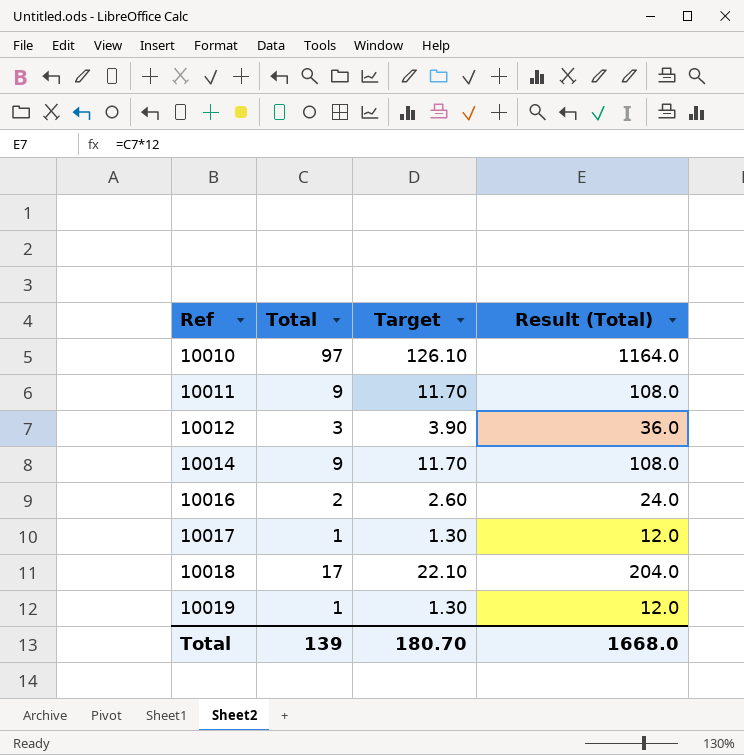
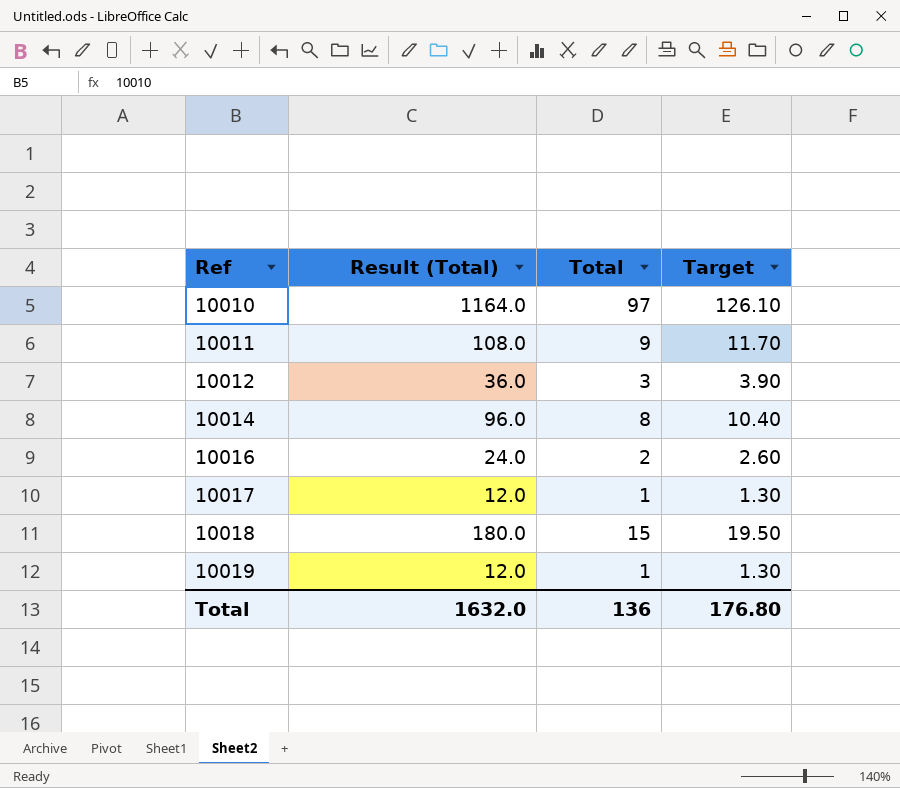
column Result (Total) | position: 4 -> 2
10014 | Result (Total): 108.0 -> 96.0
10014 | Total: 9 -> 8
10014 | Target: 11.70 -> 10.40
10018 | Result (Total): 204.0 -> 180.0
10018 | Total: 17 -> 15
10018 | Target: 22.10 -> 19.50
Total | Result (Total): 1668.0 -> 1632.0
Total | Total: 139 -> 136
Total | Target: 180.70 -> 176.80

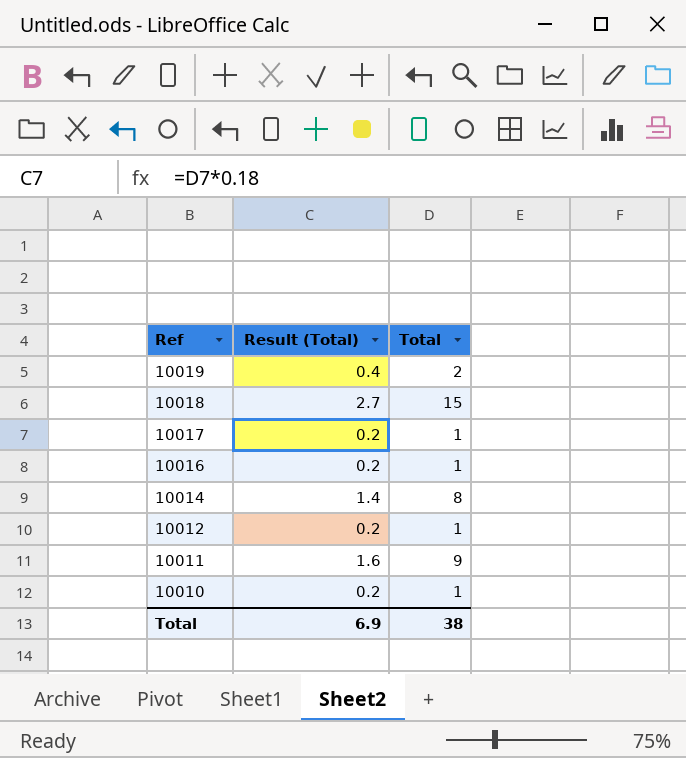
row order: Ref ascending -> Ref descending
column Target | formula: [Total] * 1.3 -> none
column Result (Total) | formula: [Total] * 12 -> [Total] * 0.18
10019 | Total: 1 -> 2
10016 | Total: 2 -> 1
10012 | Total: 3 -> 1
10010 | Total: 97 -> 1
Total | Result (Total): 1632.0 -> 6.9
Total | Total: 136 -> 38

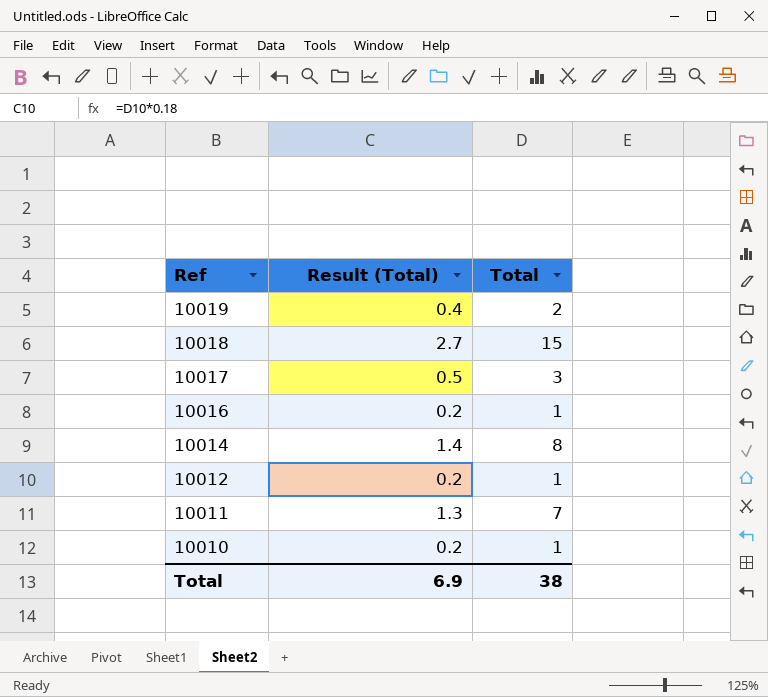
10017 | Result (Total): 0.2 -> 0.5
10017 | Total: 1 -> 3
10011 | Result (Total): 1.6 -> 1.3
10011 | Total: 9 -> 7

